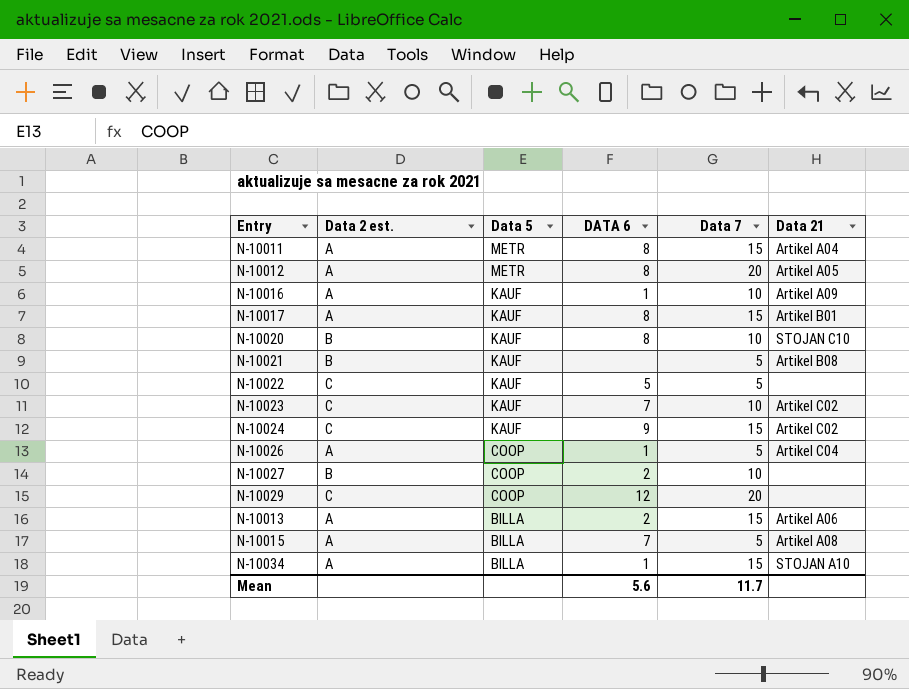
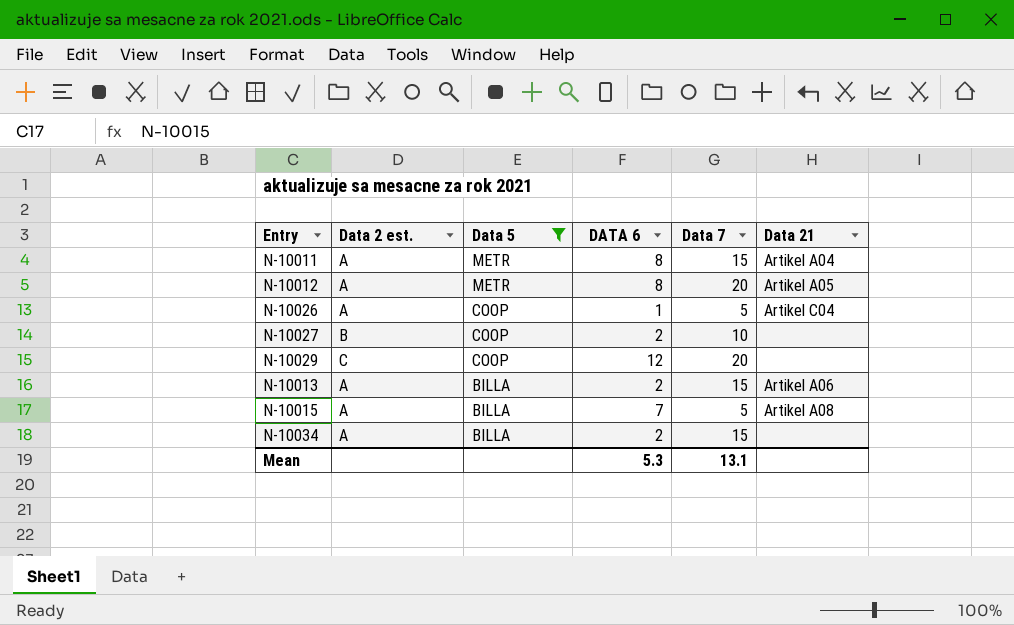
filter: none -> Data 5 != KAUF
N-10034 | DATA 6: 1 -> 2
N-10034 | Data 21: STOJAN A10 -> none
Mean | DATA 6: 5.6 -> 5.3
Mean | Data 7: 11.7 -> 13.1

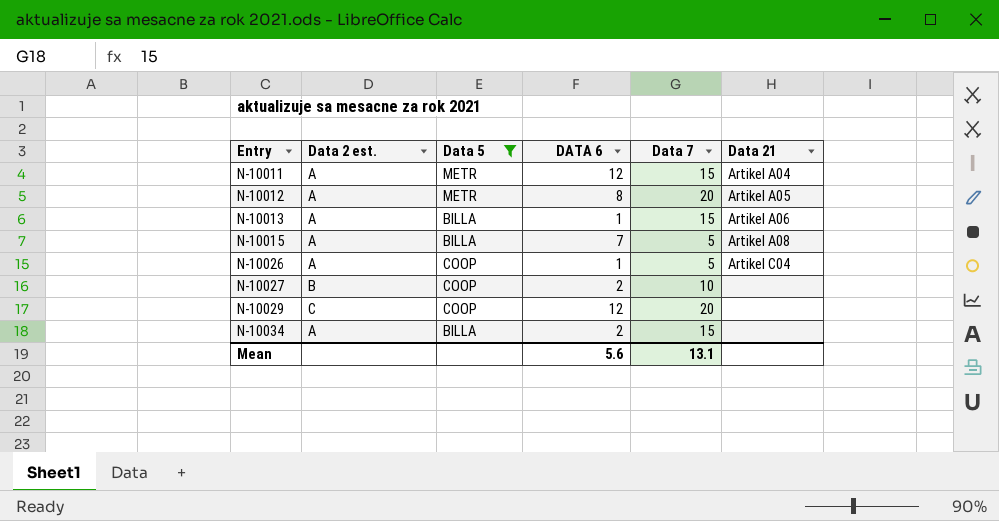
row order: Data 5 descending -> Entry ascending
N-10011 | DATA 6: 8 -> 12
N-10013 | DATA 6: 2 -> 1
Mean | DATA 6: 5.3 -> 5.6

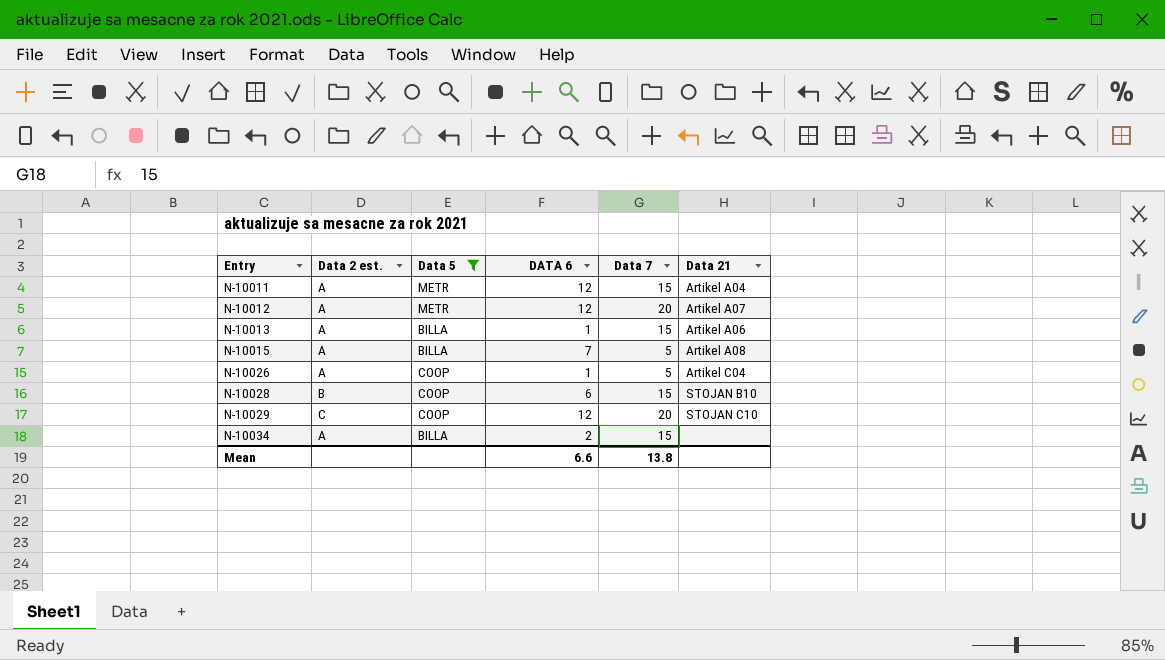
row N-10027: B | COOP | 2 | 10 | none -> none
N-10012 | DATA 6: 8 -> 12
N-10012 | Data 21: Artikel A05 -> Artikel A07
row N-10028: none -> B | COOP | 6 | 15 | STOJAN B10
N-10029 | Data 21: none -> STOJAN C10
Mean | DATA 6: 5.6 -> 6.6
Mean | Data 7: 13.1 -> 13.8

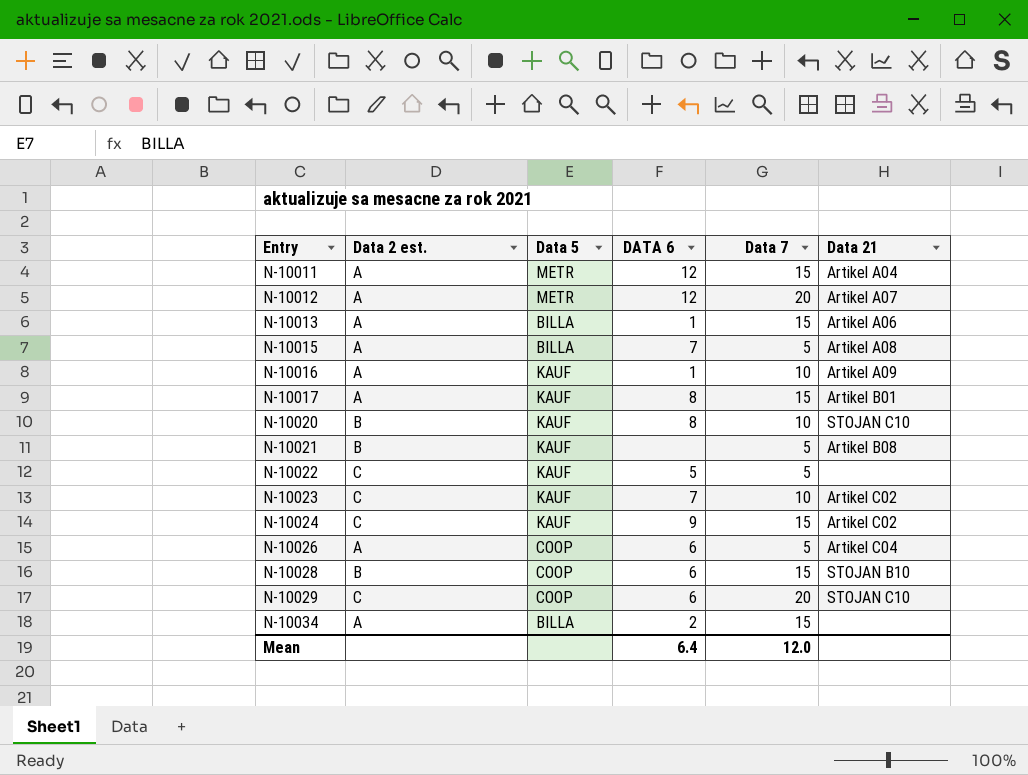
filter: Data 5 != KAUF -> none
N-10026 | DATA 6: 1 -> 6
N-10029 | DATA 6: 12 -> 6
Mean | DATA 6: 6.6 -> 6.4
Mean | Data 7: 13.8 -> 12.0

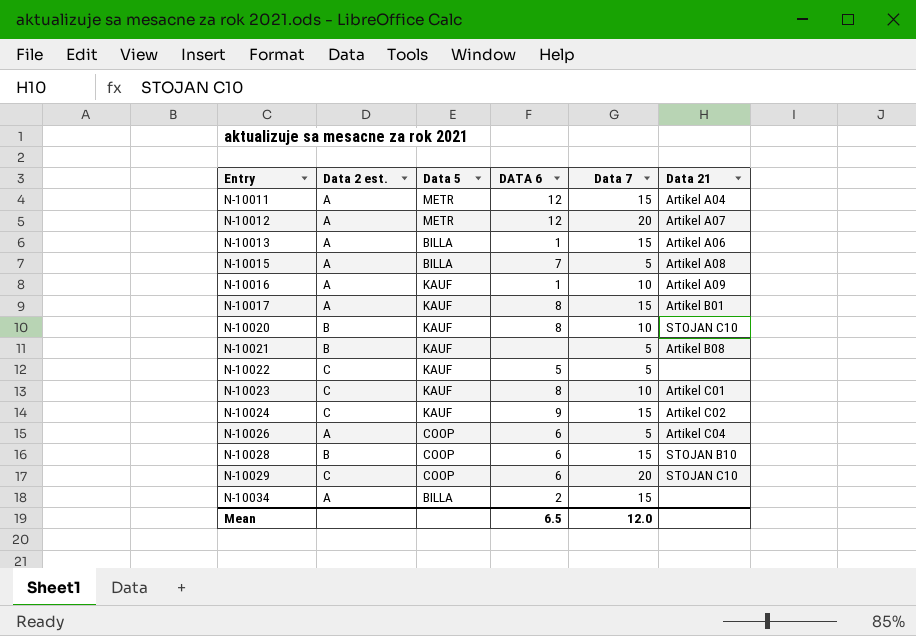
N-10023 | DATA 6: 7 -> 8
N-10023 | Data 21: Artikel C02 -> Artikel C01
Mean | DATA 6: 6.4 -> 6.5

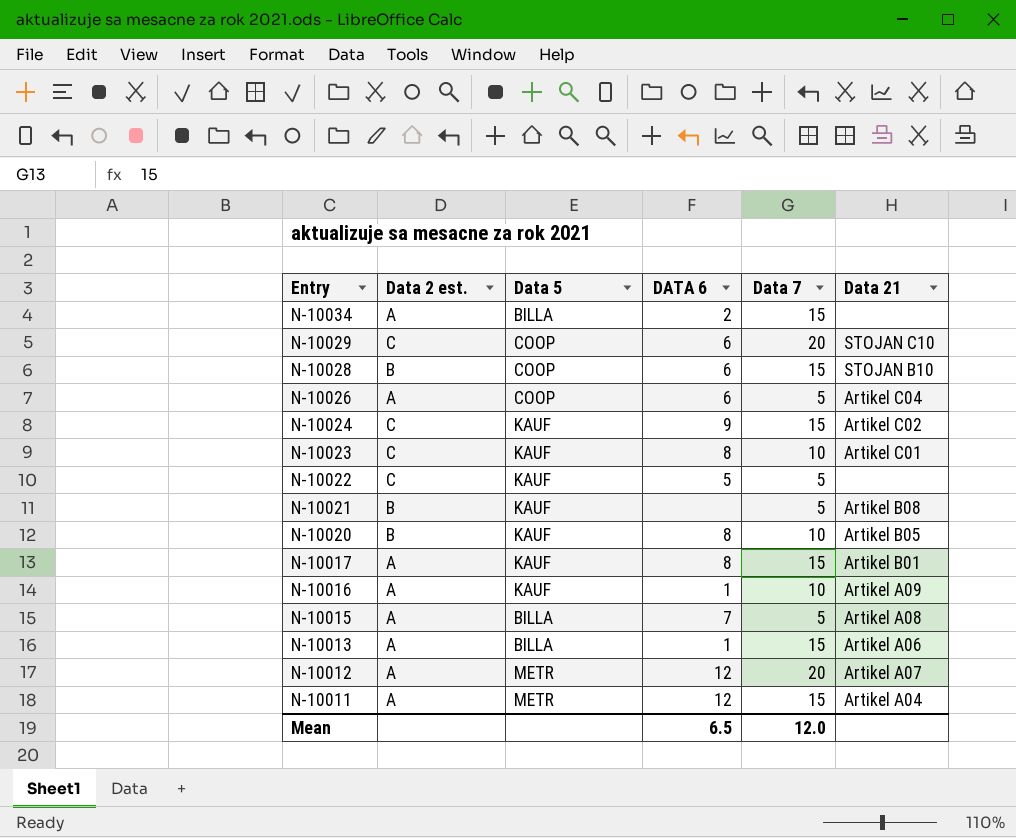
row order: Entry ascending -> Entry descending
N-10020 | Data 21: STOJAN C10 -> Artikel B05

